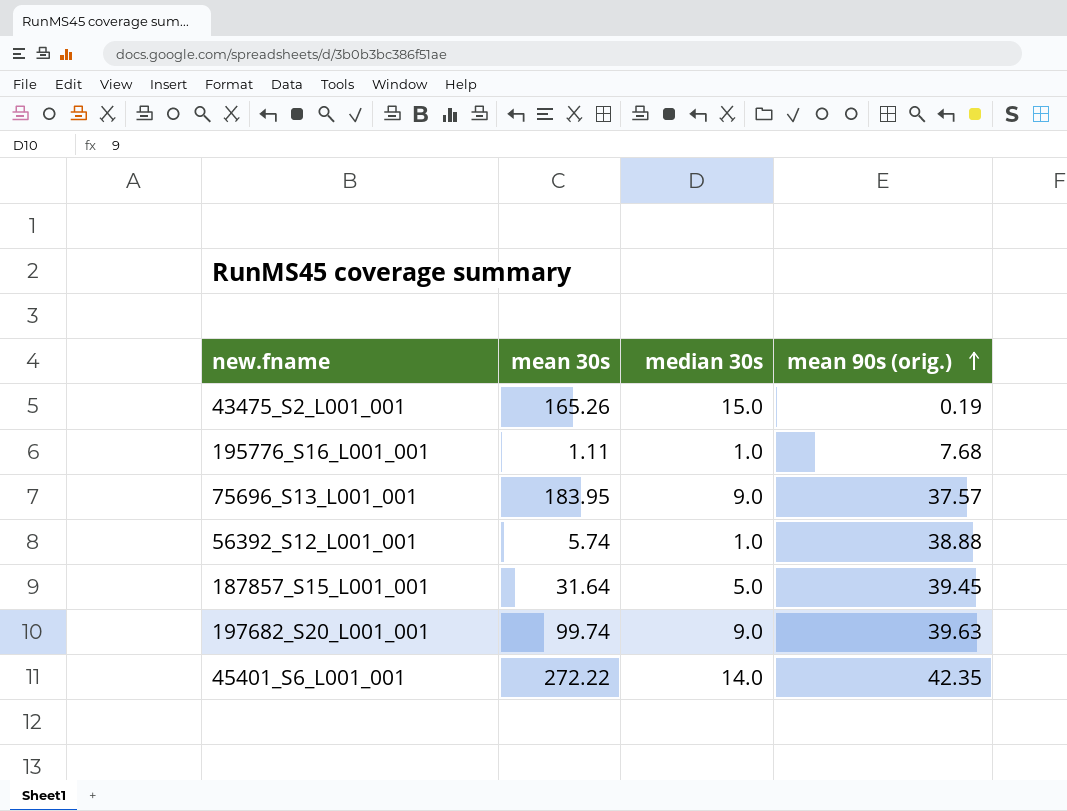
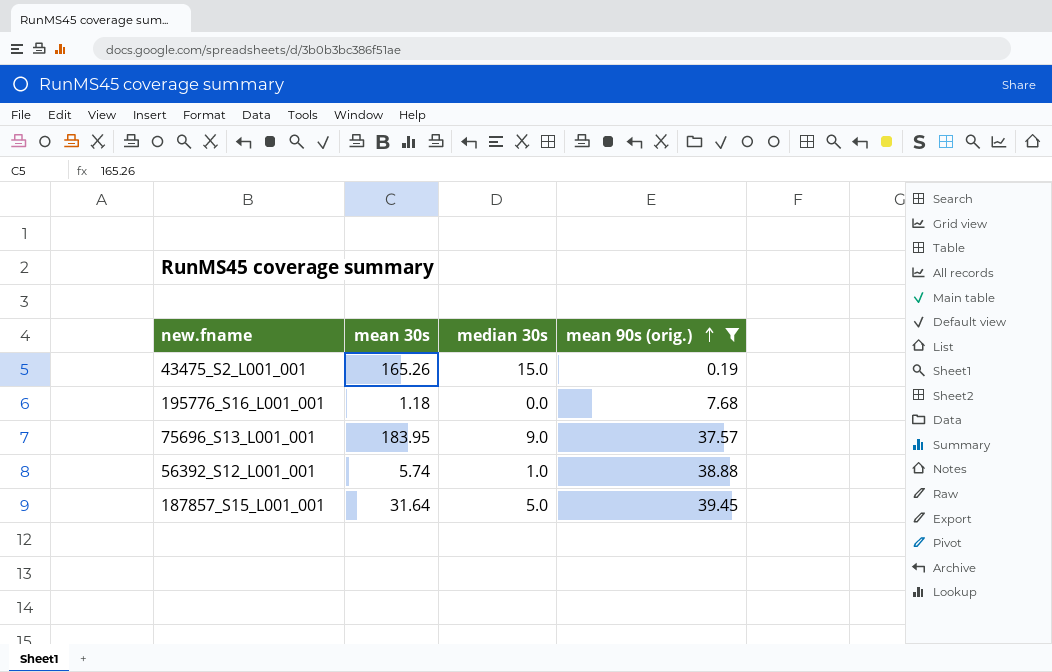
filter: none -> mean 90s (orig.) <= 39.45
195776_S16_L001_001 | mean 30s: 1.11 -> 1.18
195776_S16_L001_001 | median 30s: 1.0 -> 0.0

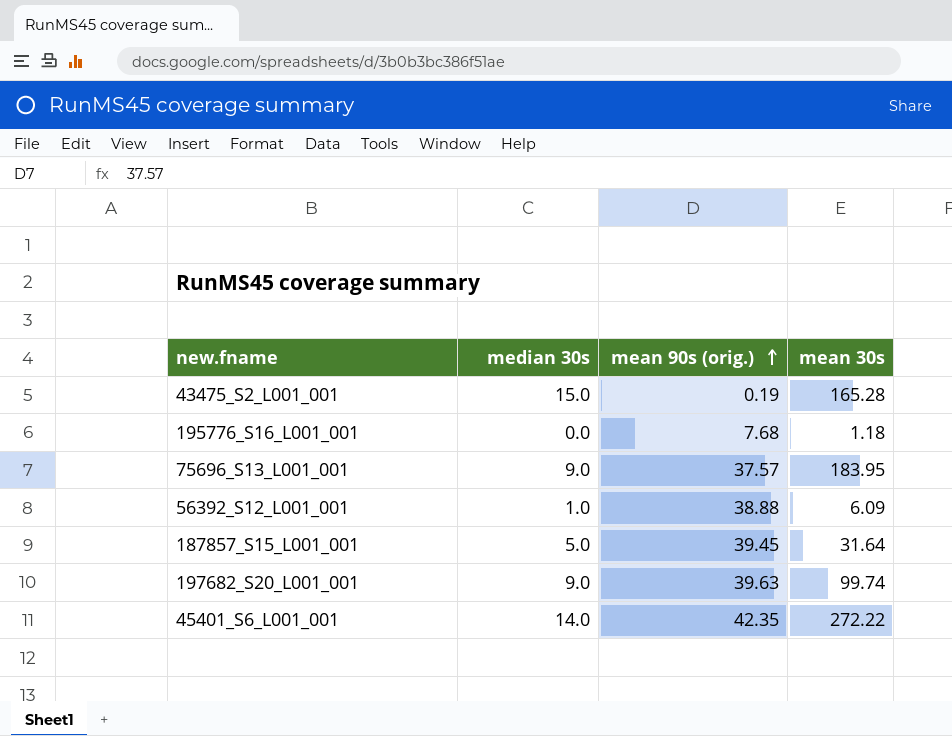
filter: mean 90s (orig.) <= 39.45 -> none
column mean 30s | position: 2 -> 4
43475_S2_L001_001 | mean 30s: 165.26 -> 165.28
56392_S12_L001_001 | mean 30s: 5.74 -> 6.09

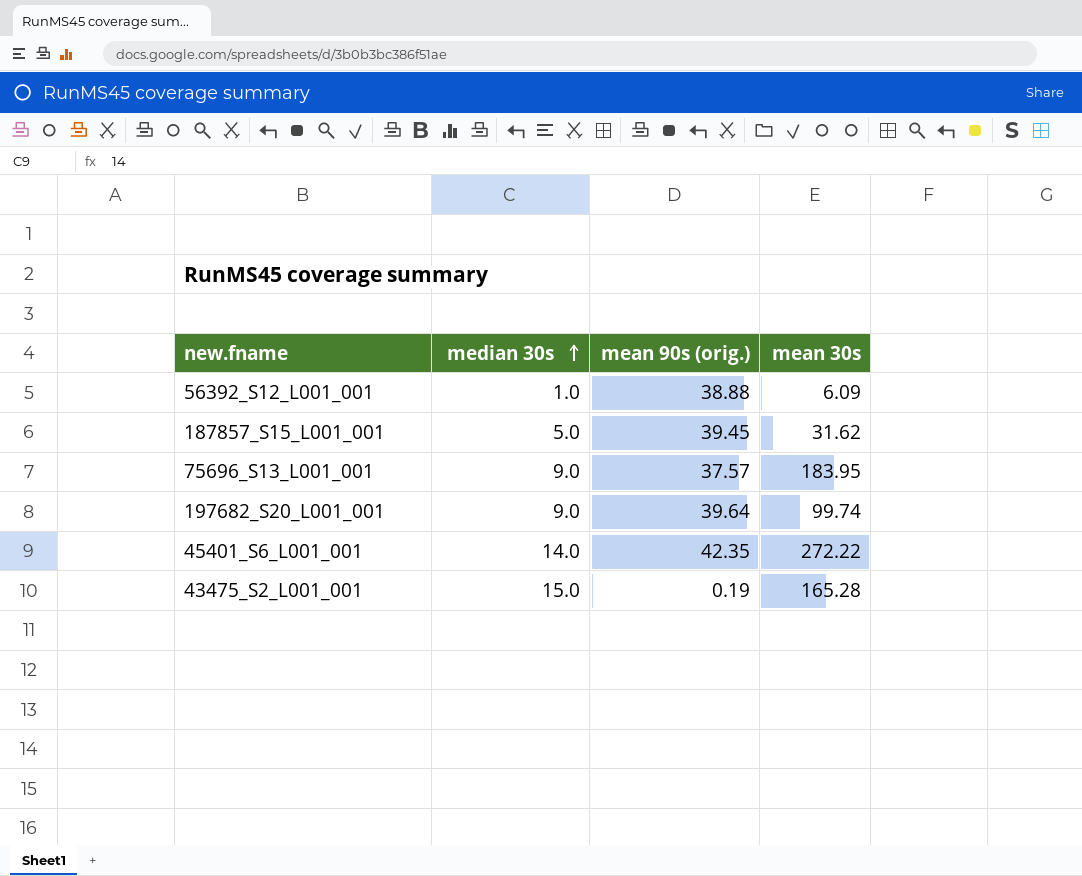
row order: mean 90s (orig.) ascending -> median 30s ascending
row 195776_S16_L001_001: 0.0 | 7.68 | 1.18 -> none
187857_S15_L001_001 | mean 30s: 31.64 -> 31.62
197682_S20_L001_001 | mean 90s (orig.): 39.63 -> 39.64

